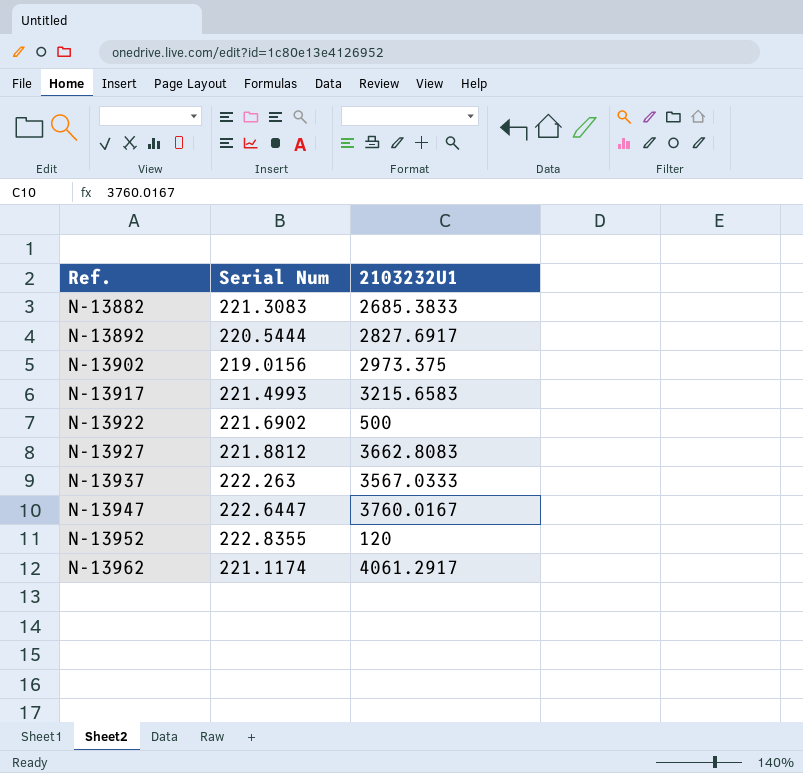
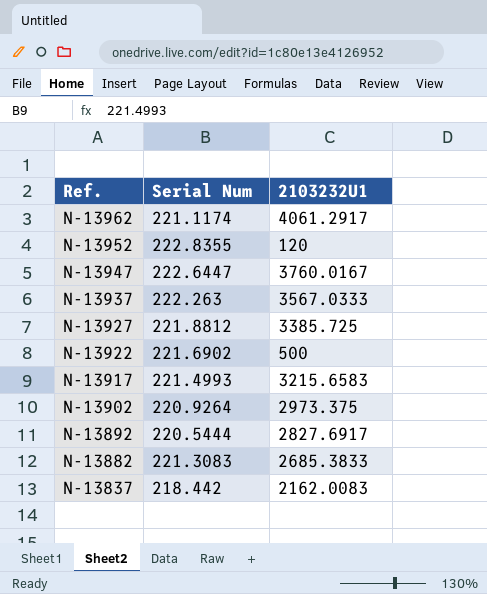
row order: Ref. ascending -> Ref. descending
N-13927 | 2103232U1: 3662.8083 -> 3385.725
N-13902 | Serial Num: 219.0156 -> 220.9264
row N-13837: none -> 218.442 | 2162.0083

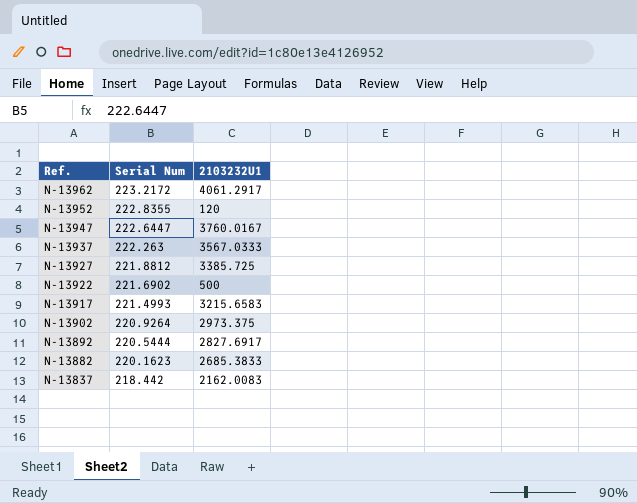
N-13962 | Serial Num: 221.1174 -> 223.2172
N-13882 | Serial Num: 221.3083 -> 220.1623

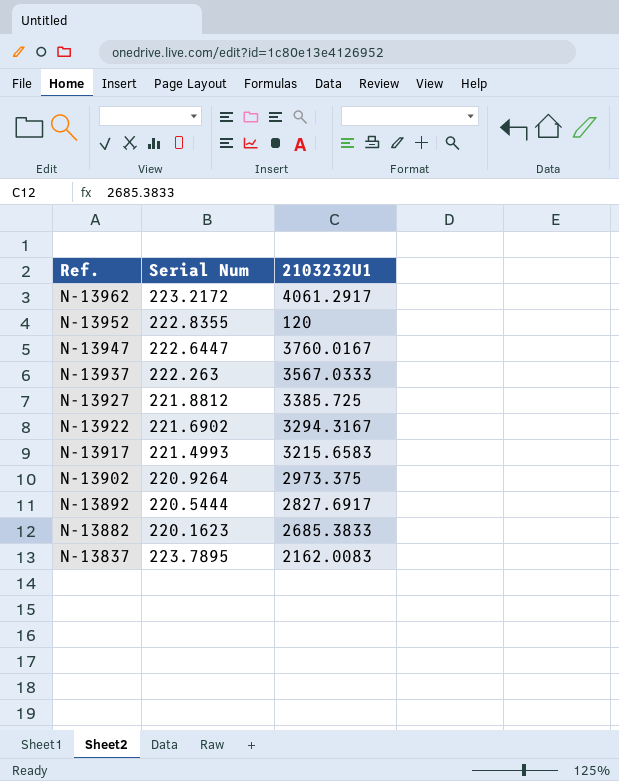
N-13922 | 2103232U1: 500 -> 3294.3167
N-13837 | Serial Num: 218.442 -> 223.7895

